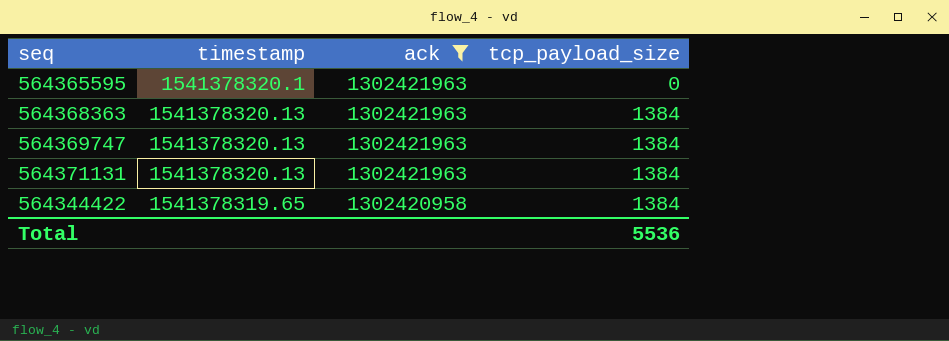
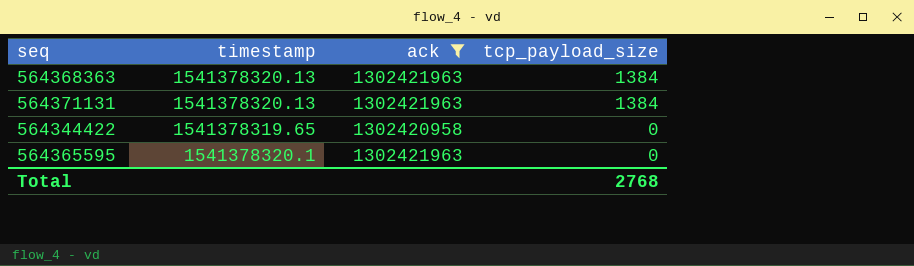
row order: ack descending -> tcp_payload_size descending
row 564369747: 1541378320.13 | 1302421963 | 1384 -> none
564344422 | tcp_payload_size: 1384 -> 0
Total | tcp_payload_size: 5536 -> 2768

